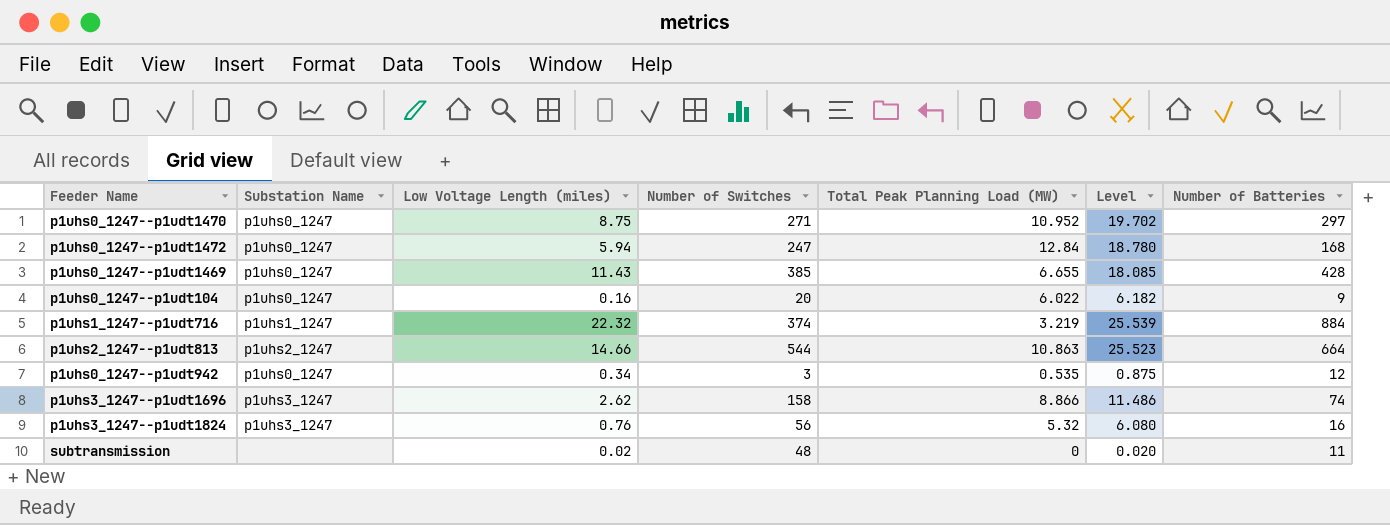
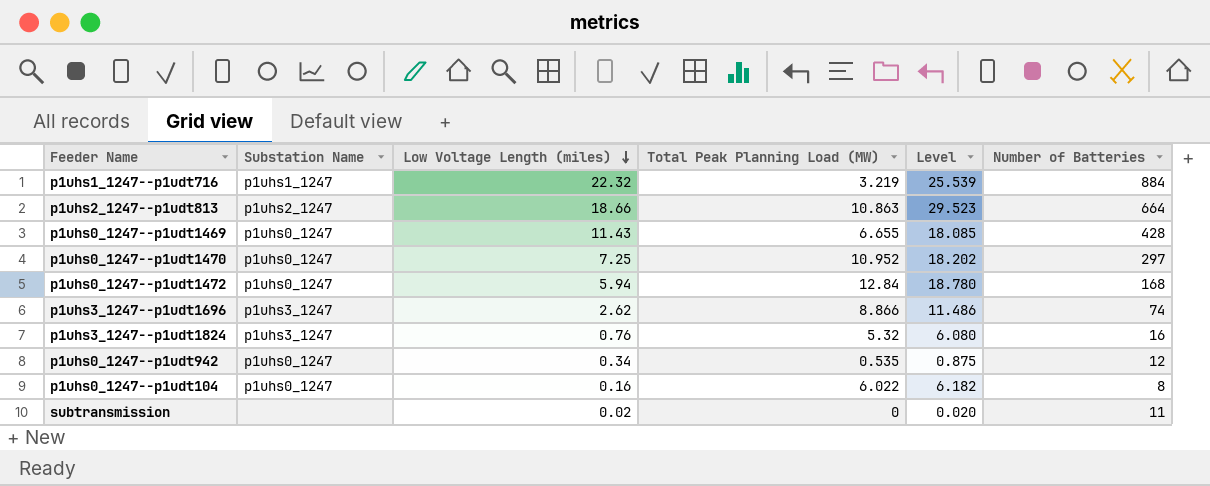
row order: none -> Low Voltage Length (miles) descending
column Number of Switches | position: 4 -> none
p1uhs2_1247--p1udt813 | Low Voltage Length (miles): 14.66 -> 18.66
p1uhs2_1247--p1udt813 | Level: 25.523 -> 29.523
p1uhs0_1247--p1udt1470 | Low Voltage Length (miles): 8.75 -> 7.25
p1uhs0_1247--p1udt1470 | Level: 19.702 -> 18.202
p1uhs0_1247--p1udt104 | Number of Batteries: 9 -> 8

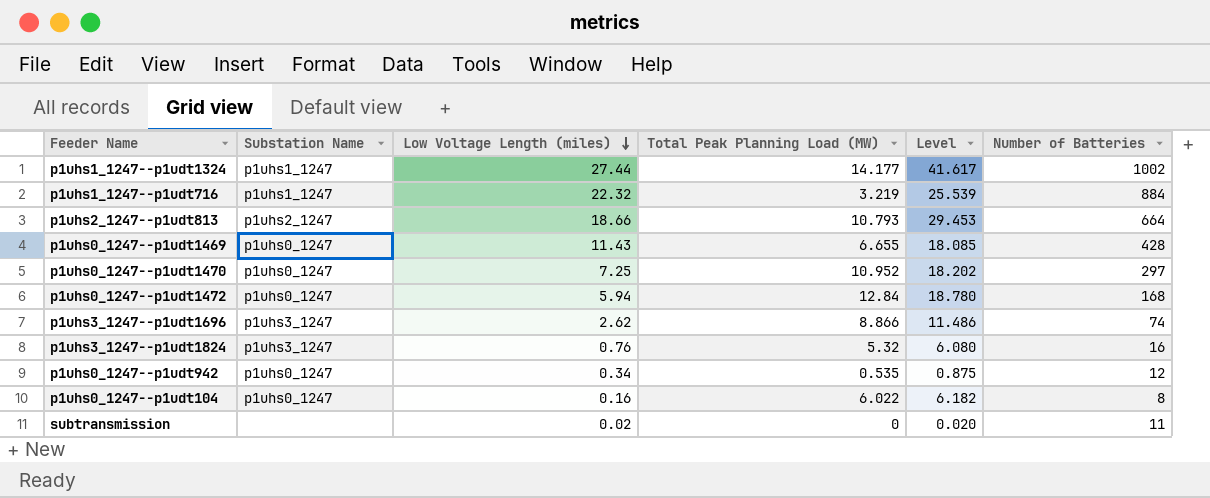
row p1uhs1_1247--p1udt1324: none -> p1uhs1_1247 | 27.44 | 14.177 | 41.617 | 1002
p1uhs2_1247--p1udt813 | Total Peak Planning Load (MW): 10.863 -> 10.793
p1uhs2_1247--p1udt813 | Level: 29.523 -> 29.453

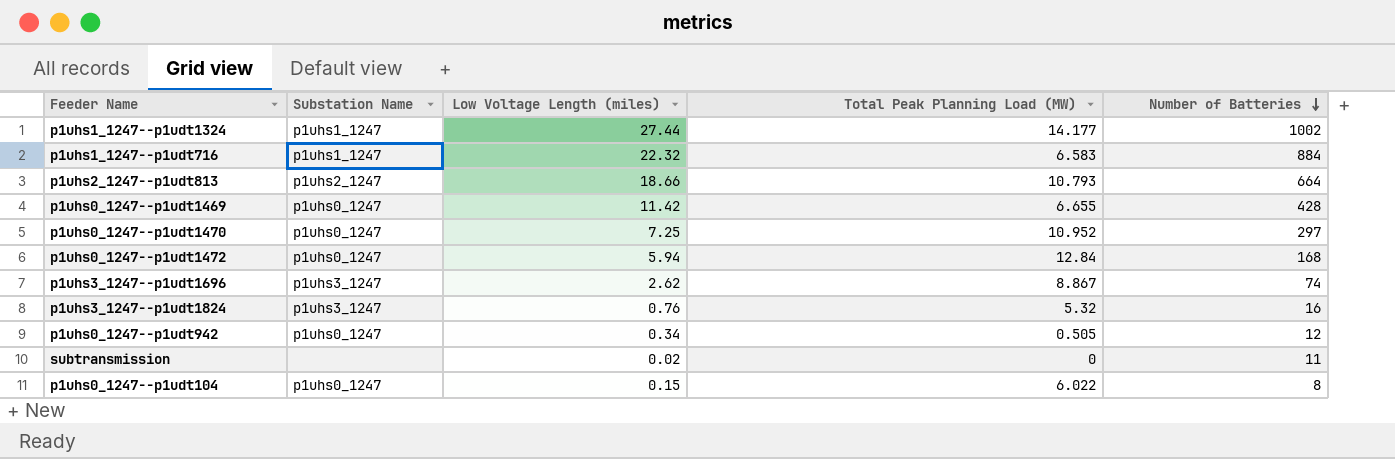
row order: Low Voltage Length (miles) descending -> Number of Batteries descending
column Level | formula: [Low Voltage Length (miles)] + [Total Peak Planning Load (MW)] -> none
p1uhs1_1247--p1udt716 | Total Peak Planning Load (MW): 3.219 -> 6.583
p1uhs0_1247--p1udt1469 | Low Voltage Length (miles): 11.43 -> 11.42
p1uhs3_1247--p1udt1696 | Total Peak Planning Load (MW): 8.866 -> 8.867
p1uhs0_1247--p1udt942 | Total Peak Planning Load (MW): 0.535 -> 0.505
p1uhs0_1247--p1udt104 | Low Voltage Length (miles): 0.16 -> 0.15

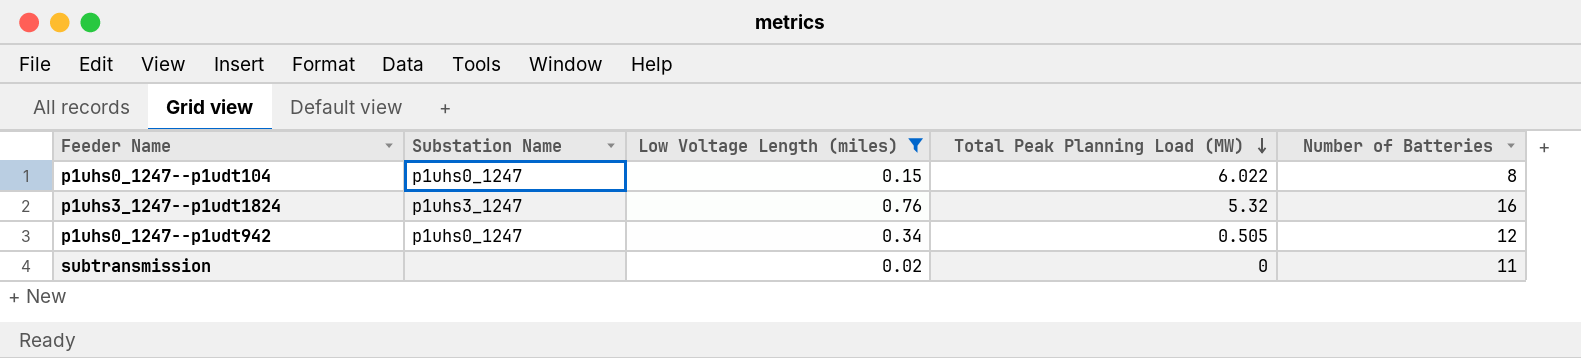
filter: none -> Low Voltage Length (miles) <= 0.76
row order: Number of Batteries descending -> Total Peak Planning Load (MW) descending

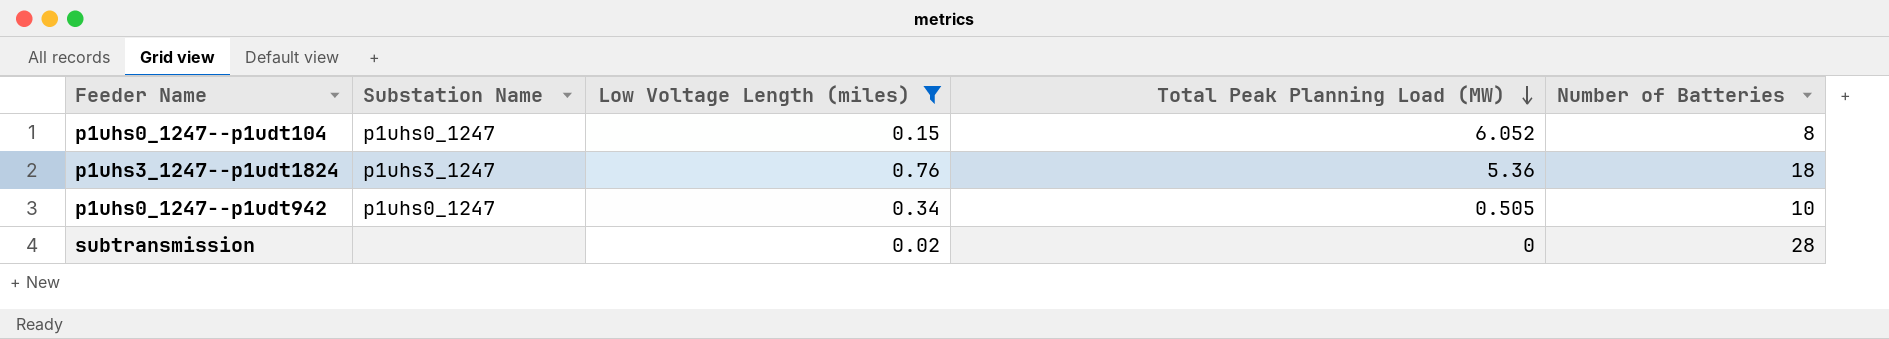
p1uhs0_1247--p1udt104 | Total Peak Planning Load (MW): 6.022 -> 6.052
p1uhs3_1247--p1udt1824 | Total Peak Planning Load (MW): 5.32 -> 5.36
p1uhs3_1247--p1udt1824 | Number of Batteries: 16 -> 18
p1uhs0_1247--p1udt942 | Number of Batteries: 12 -> 10
subtransmission | Number of Batteries: 11 -> 28

